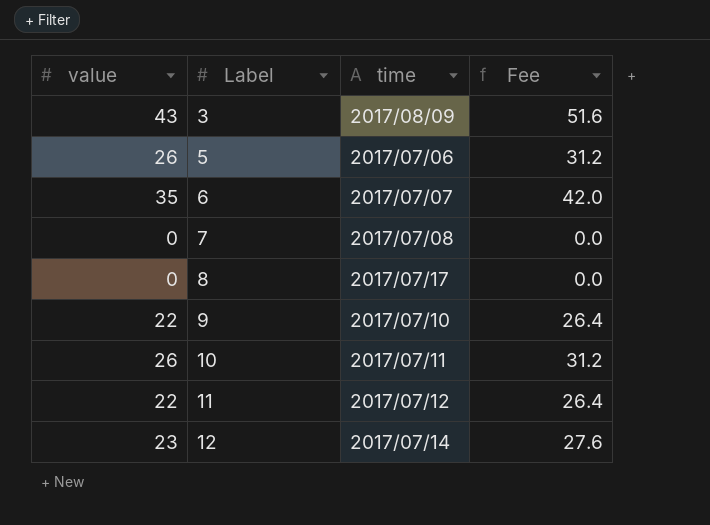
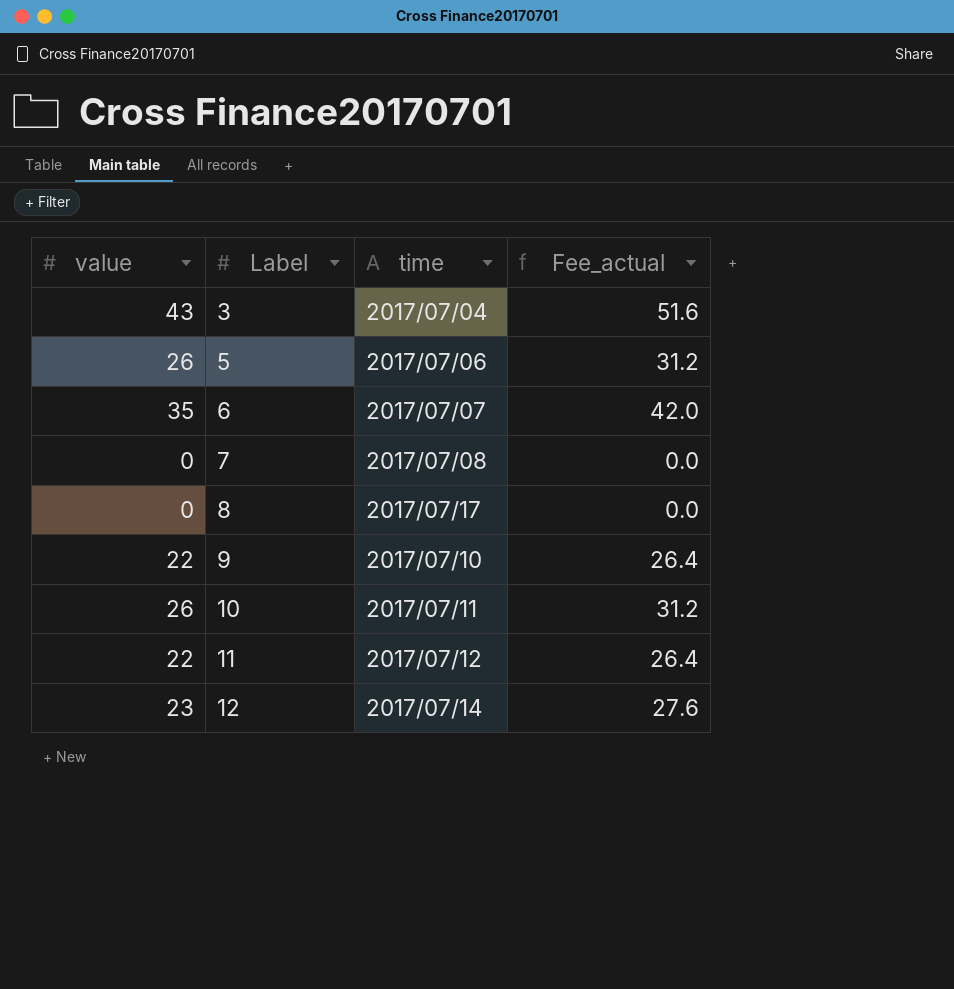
column name: Fee -> Fee_actual
3 | time: 2017/08/09 -> 2017/07/04

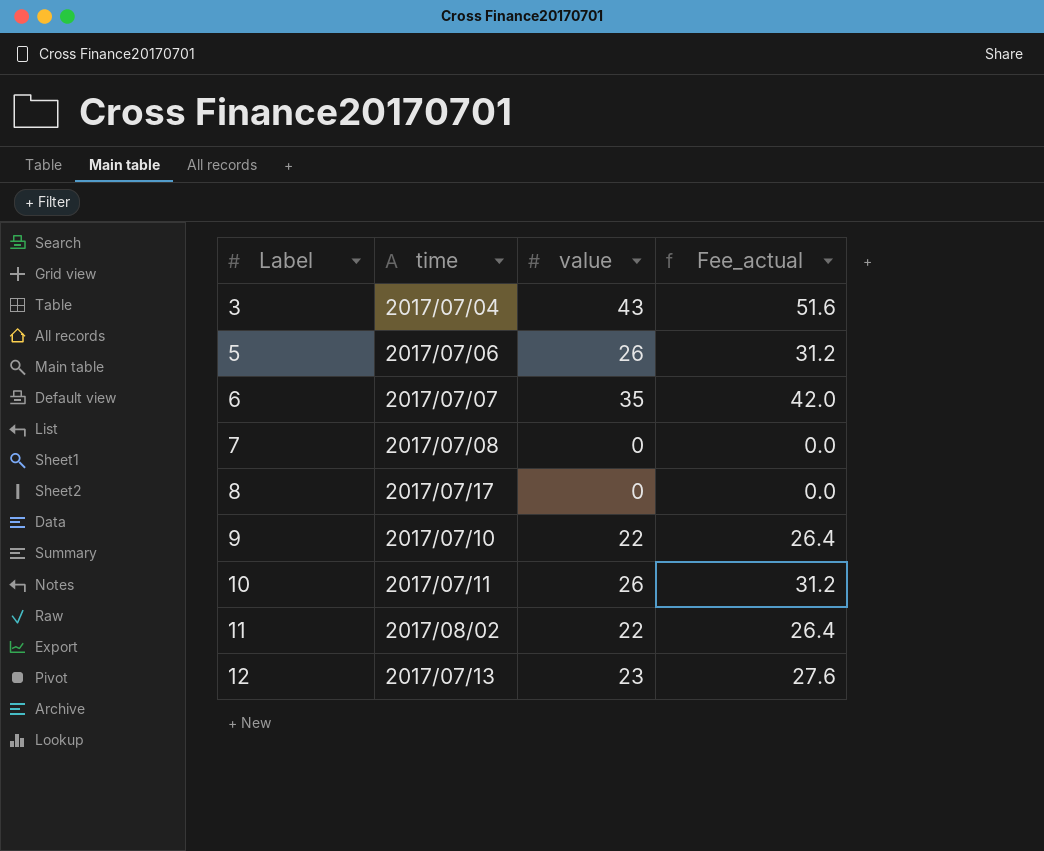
column value | position: 1 -> 3
11 | time: 2017/07/12 -> 2017/08/02
12 | time: 2017/07/14 -> 2017/07/13

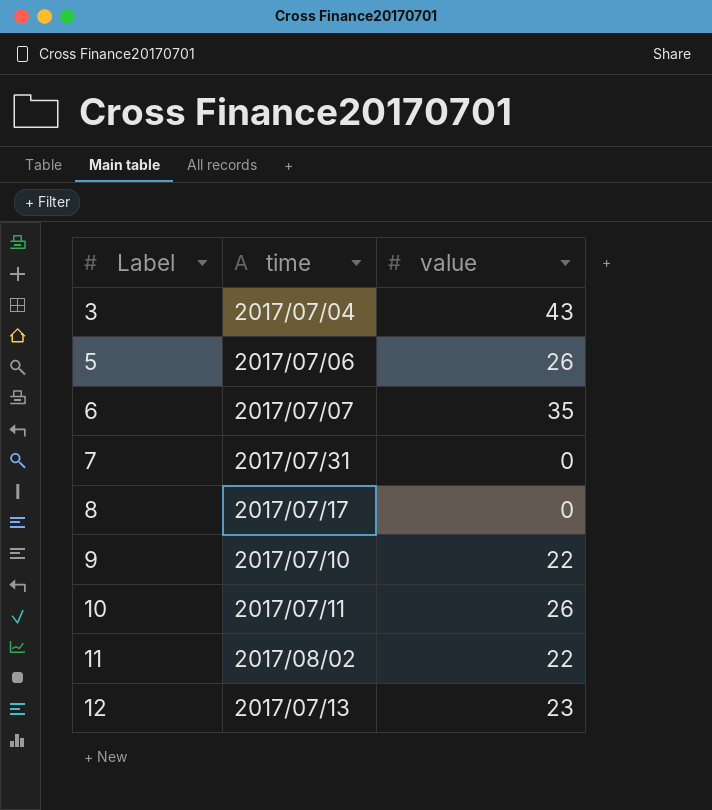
column Fee_actual | formula: [value] * 1.2 -> none
7 | time: 2017/07/08 -> 2017/07/31

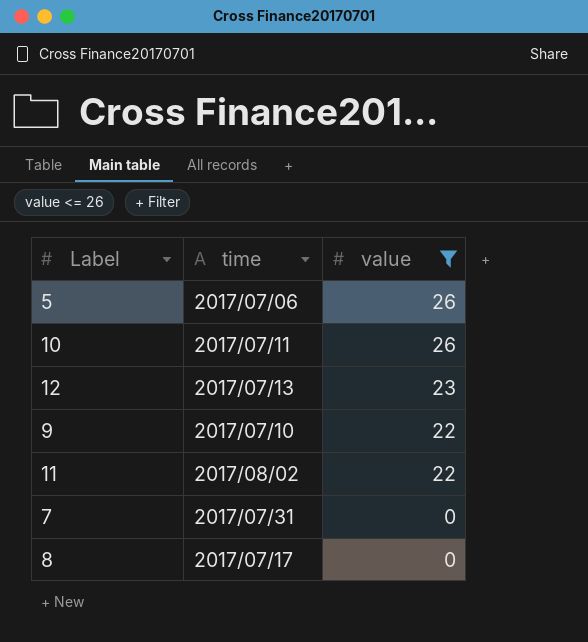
filter: none -> value <= 26
row order: Label ascending -> value descending

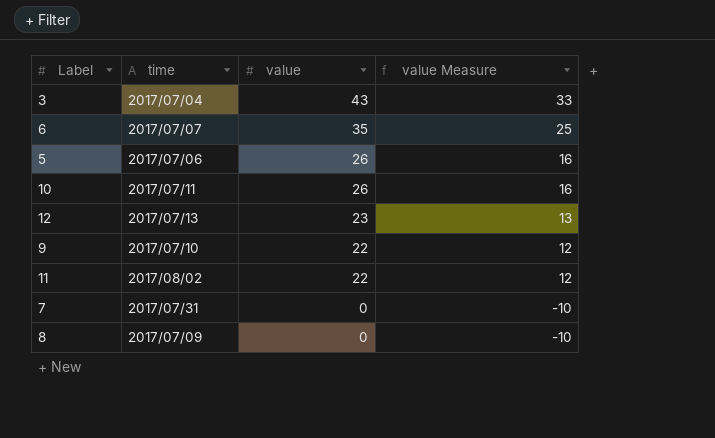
filter: value <= 26 -> none
column value Measure | formula: none -> [value] - 10
8 | time: 2017/07/17 -> 2017/07/09

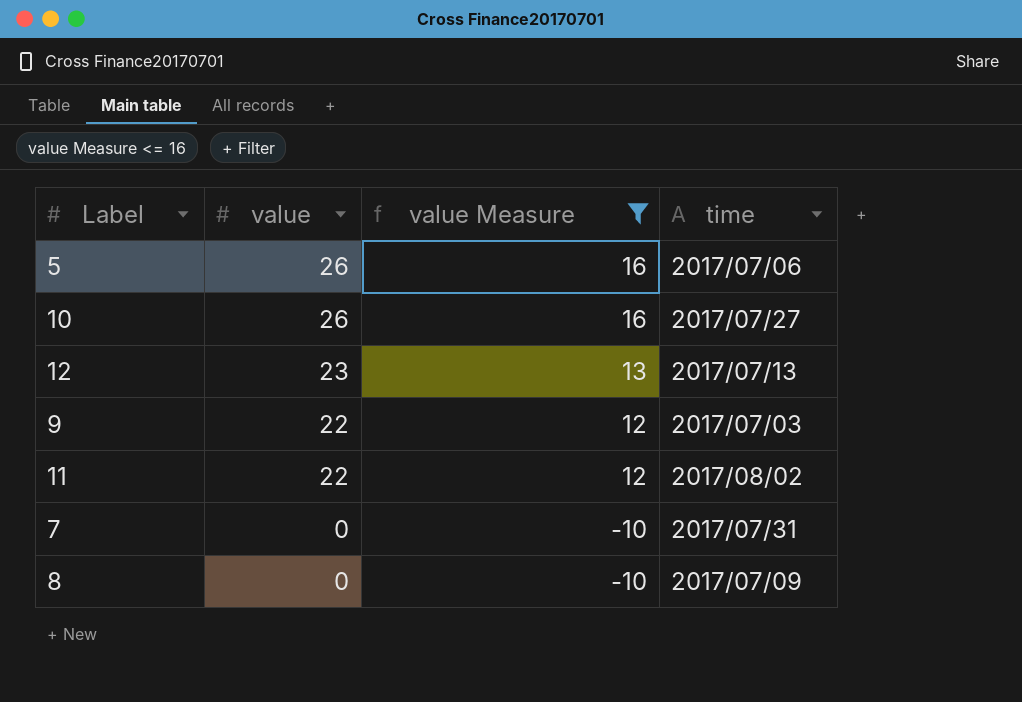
filter: none -> value Measure <= 16
column time | position: 2 -> 4
10 | time: 2017/07/11 -> 2017/07/27
9 | time: 2017/07/10 -> 2017/07/03

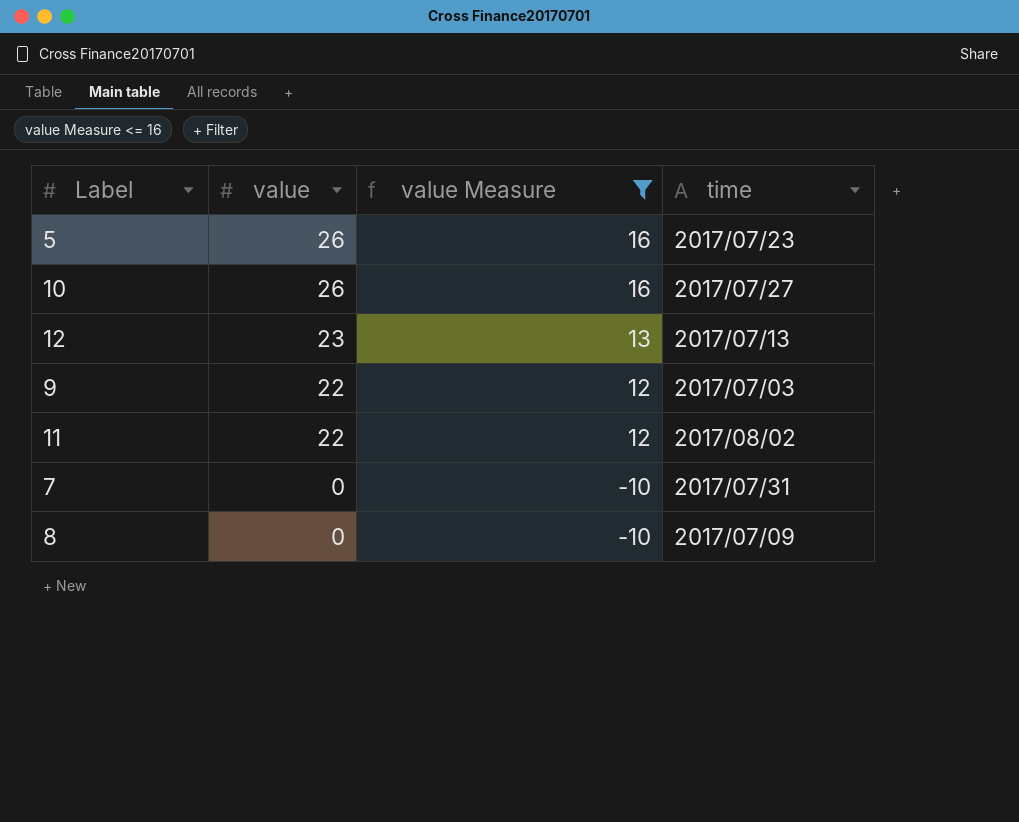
5 | time: 2017/07/06 -> 2017/07/23

